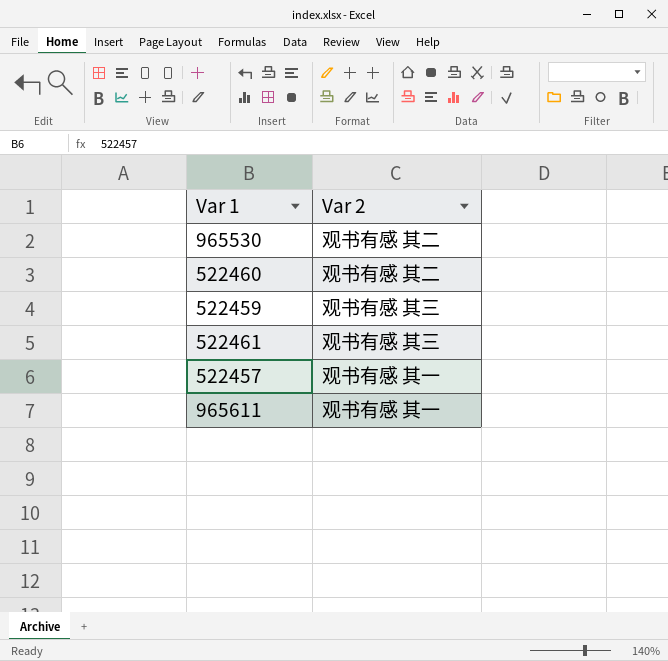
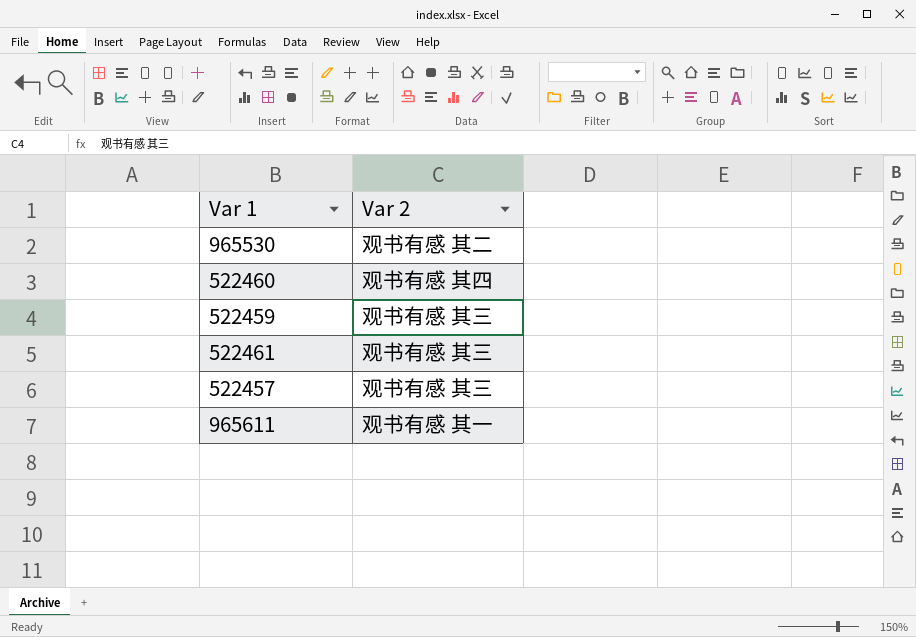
522460 | Var 2: 观书有感 其二 -> 观书有感 其四
522457 | Var 2: 观书有感 其一 -> 观书有感 其三

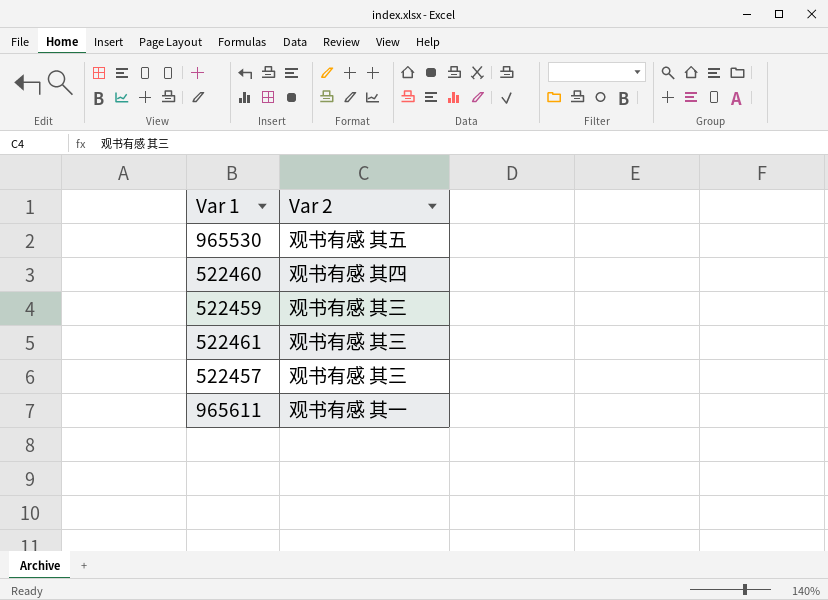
965530 | Var 2: 观书有感 其二 -> 观书有感 其五

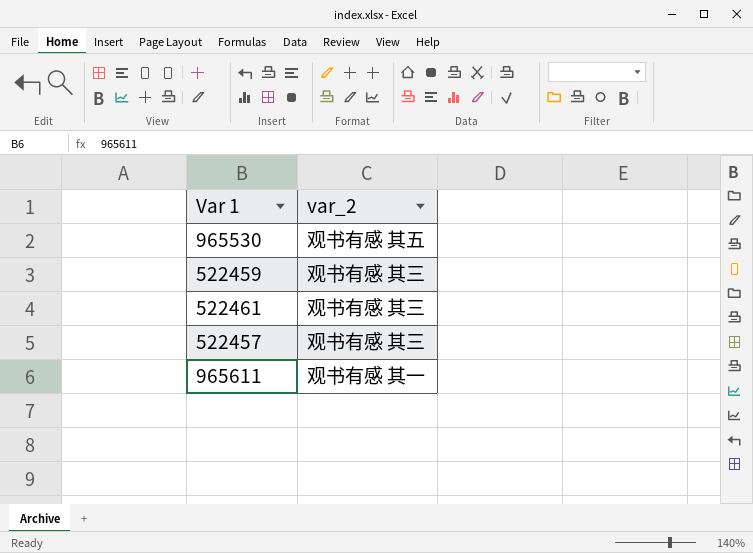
column name: Var 2 -> var_2
row 522460: 观书有感 其四 -> none

